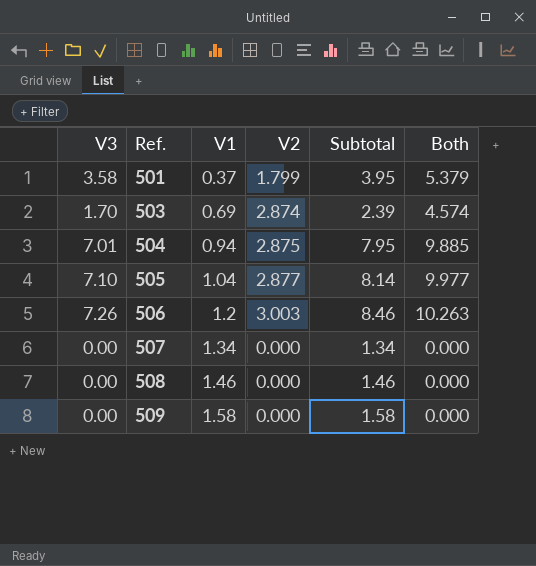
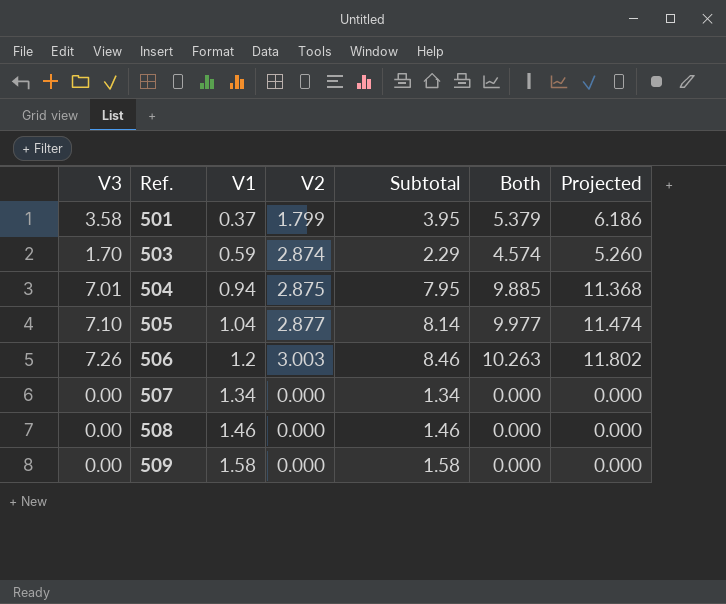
column Projected | formula: none -> [Both] * 1.15
503 | V1: 0.69 -> 0.59
503 | Subtotal: 2.39 -> 2.29

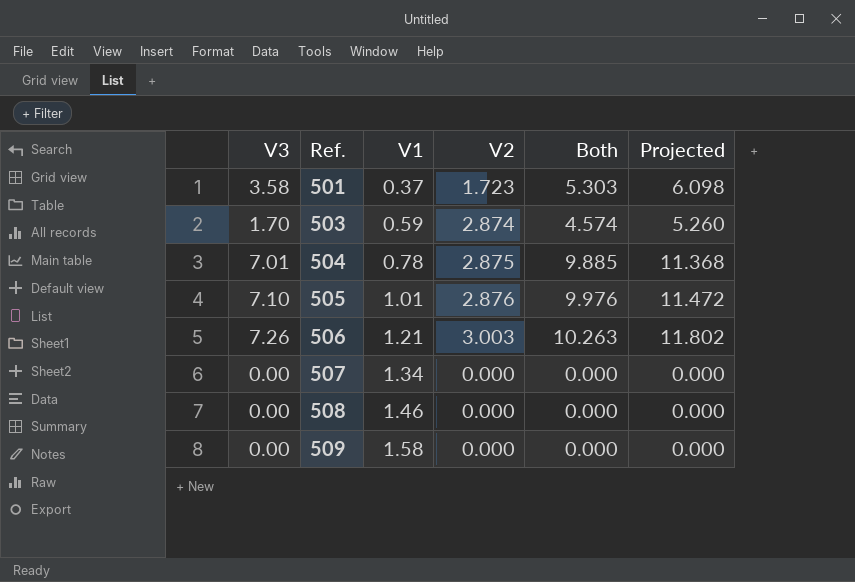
column Subtotal | formula: [V3] + [V1] -> none
501 | V2: 1.799 -> 1.723
501 | Both: 5.379 -> 5.303
501 | Projected: 6.186 -> 6.098
504 | V1: 0.94 -> 0.78
505 | V1: 1.04 -> 1.01
505 | V2: 2.877 -> 2.876
505 | Both: 9.977 -> 9.976
505 | Projected: 11.474 -> 11.472
506 | V1: 1.2 -> 1.21

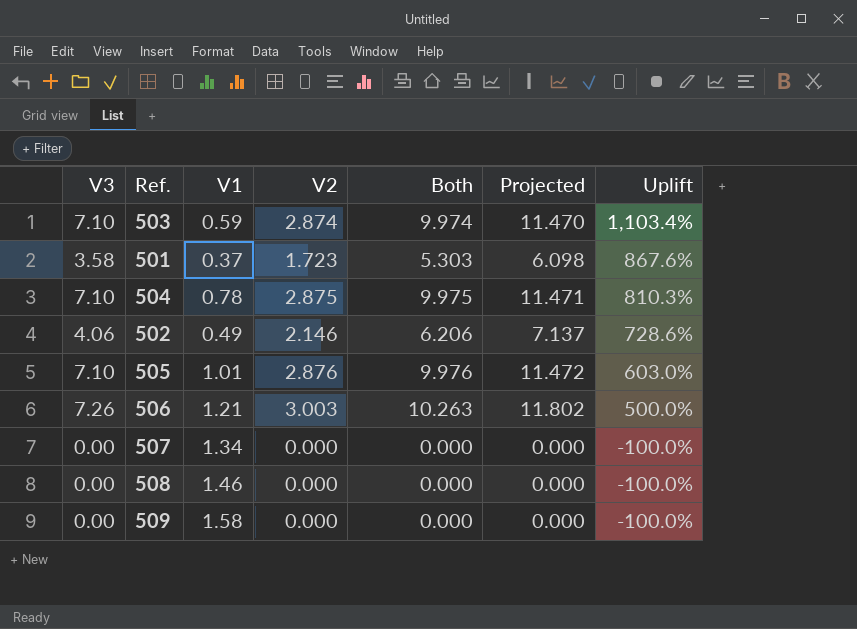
row order: Ref. ascending -> Uplift descending
column Uplift | formula: none -> ([V3] - [V1]) / [V1]
503 | V3: 1.70 -> 7.10
503 | Both: 4.574 -> 9.974
503 | Projected: 5.260 -> 11.470
504 | V3: 7.01 -> 7.10
504 | Both: 9.885 -> 9.975
504 | Projected: 11.368 -> 11.471
row 502: none -> 4.06 | 0.49 | 2.146 | 6.206 | 7.137 | 728.6%

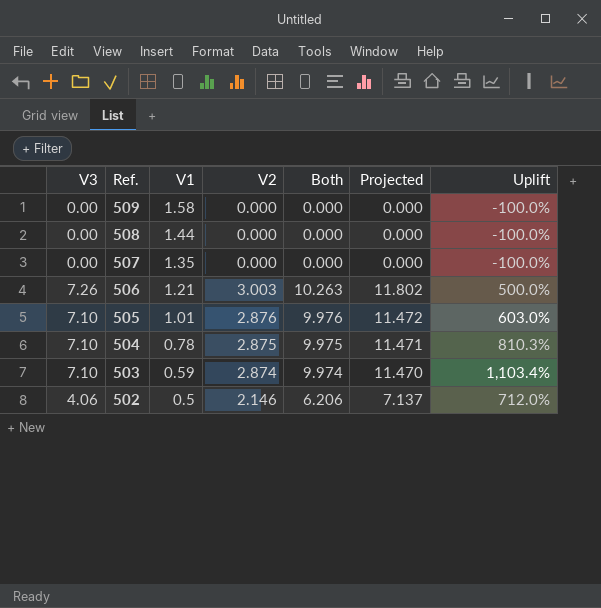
row order: Uplift descending -> Ref. descending
row 501: 3.58 | 0.37 | 1.723 | 5.303 | 6.098 | 867.6% -> none
508 | V1: 1.46 -> 1.44
507 | V1: 1.34 -> 1.35
502 | V1: 0.49 -> 0.5
502 | Uplift: 728.6% -> 712.0%

